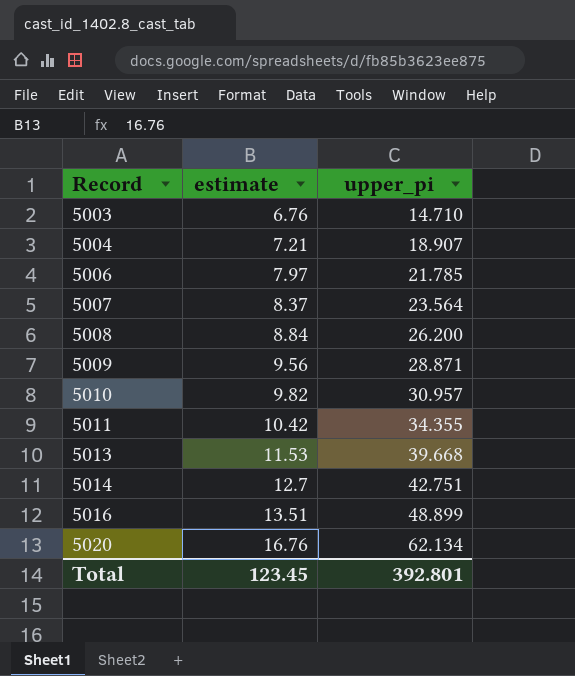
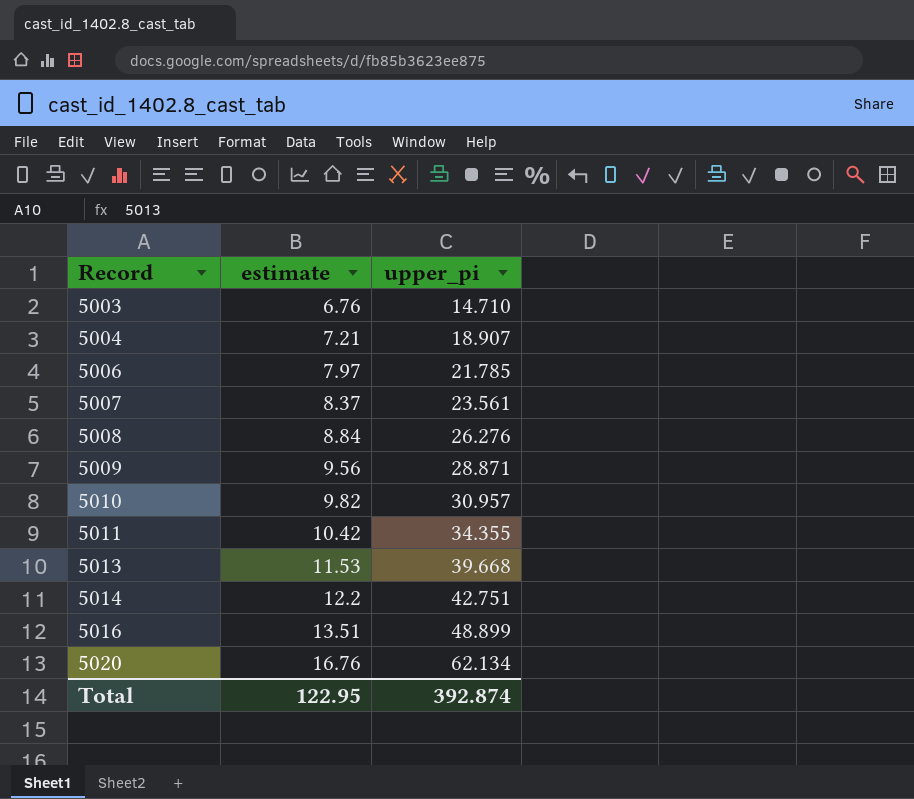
5007 | upper_pi: 23.564 -> 23.561
5008 | upper_pi: 26.200 -> 26.276
5014 | estimate: 12.7 -> 12.2
Total | estimate: 123.45 -> 122.95
Total | upper_pi: 392.801 -> 392.874

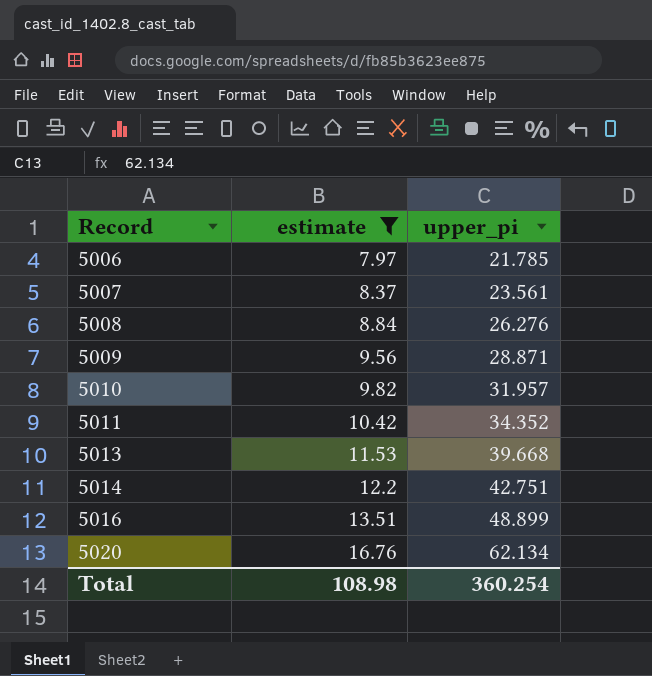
filter: none -> estimate >= 7.97
5010 | upper_pi: 30.957 -> 31.957
5011 | upper_pi: 34.355 -> 34.352
Total | estimate: 122.95 -> 108.98
Total | upper_pi: 392.874 -> 360.254

